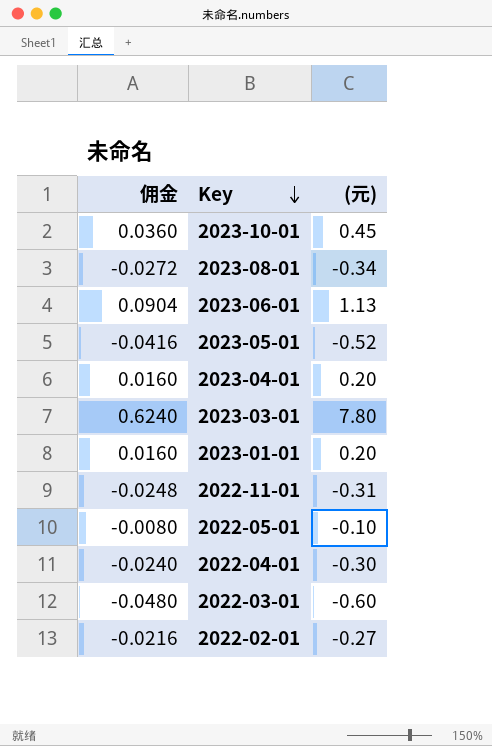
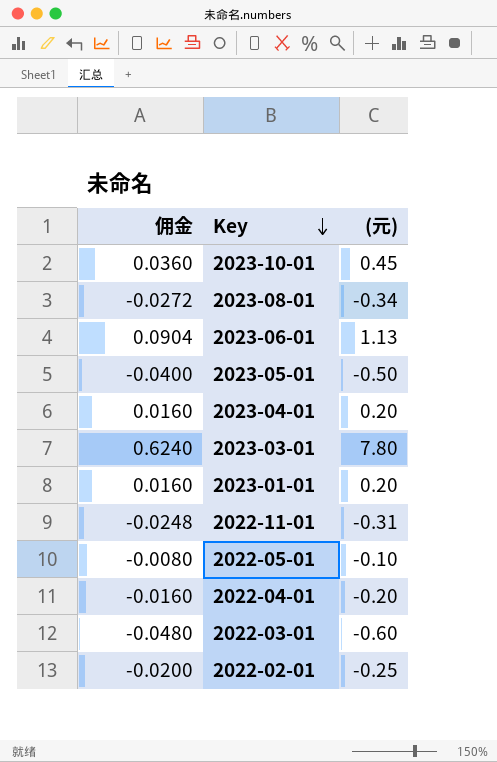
2023-05-01 | 佣金: -0.0416 -> -0.0400
2023-05-01 | (元): -0.52 -> -0.50
2022-04-01 | 佣金: -0.0240 -> -0.0160
2022-04-01 | (元): -0.30 -> -0.20
2022-02-01 | 佣金: -0.0216 -> -0.0200
2022-02-01 | (元): -0.27 -> -0.25

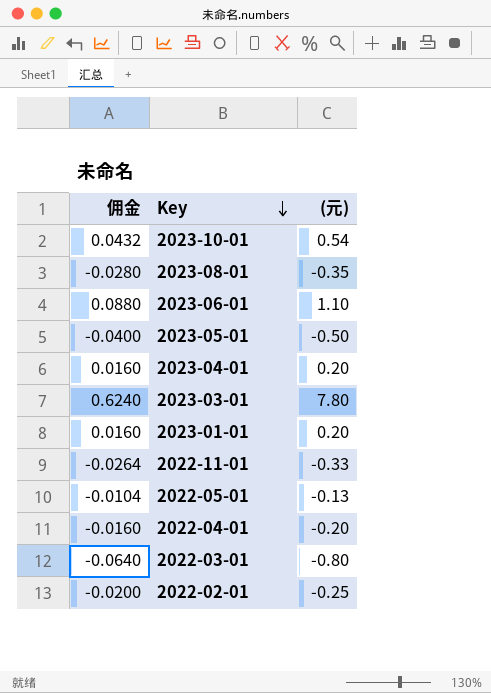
2023-10-01 | 佣金: 0.0360 -> 0.0432
2023-10-01 | (元): 0.45 -> 0.54
2023-08-01 | 佣金: -0.0272 -> -0.0280
2023-08-01 | (元): -0.34 -> -0.35
2023-06-01 | 佣金: 0.0904 -> 0.0880
2023-06-01 | (元): 1.13 -> 1.10
2022-11-01 | 佣金: -0.0248 -> -0.0264
2022-11-01 | (元): -0.31 -> -0.33
2022-05-01 | 佣金: -0.0080 -> -0.0104
2022-05-01 | (元): -0.10 -> -0.13
2022-03-01 | 佣金: -0.0480 -> -0.0640
2022-03-01 | (元): -0.60 -> -0.80

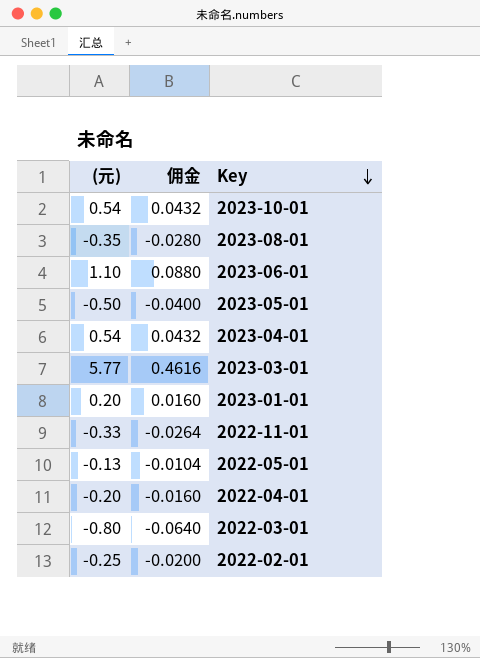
column (元) | position: 3 -> 1
2023-04-01 | (元): 0.20 -> 0.54
2023-04-01 | 佣金: 0.0160 -> 0.0432
2023-03-01 | (元): 7.80 -> 5.77
2023-03-01 | 佣金: 0.6240 -> 0.4616

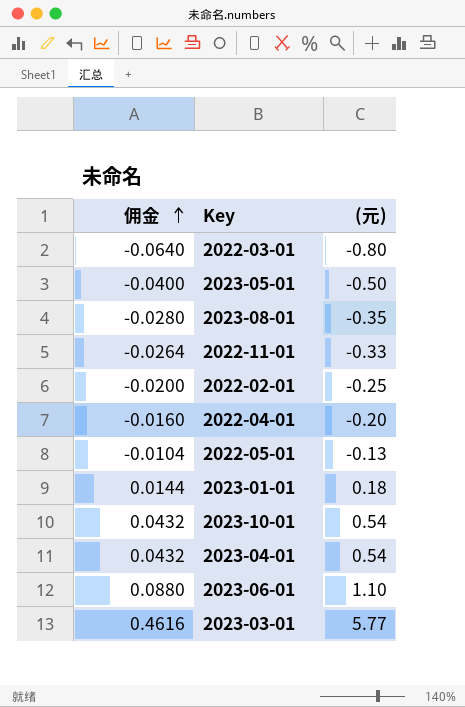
row order: Key descending -> 佣金 ascending
column (元) | position: 1 -> 3
2023-01-01 | 佣金: 0.0160 -> 0.0144
2023-01-01 | (元): 0.20 -> 0.18

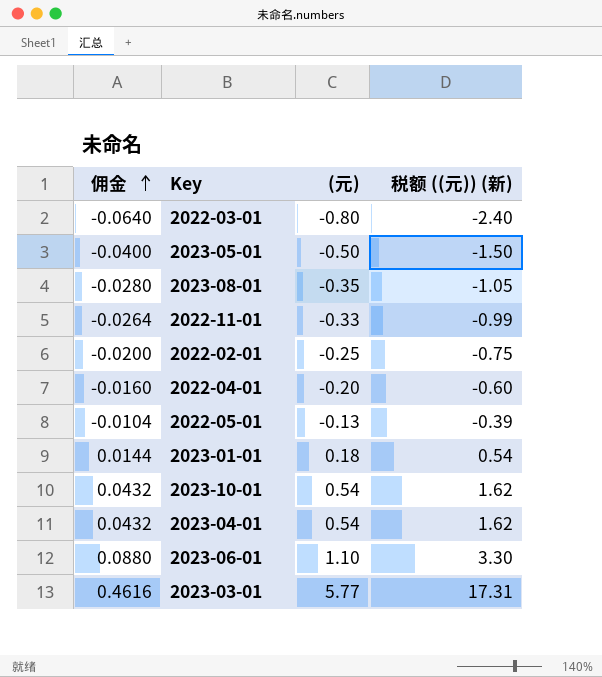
column 税额 ((元)) (新) | formula: none -> [(元)] * 3

